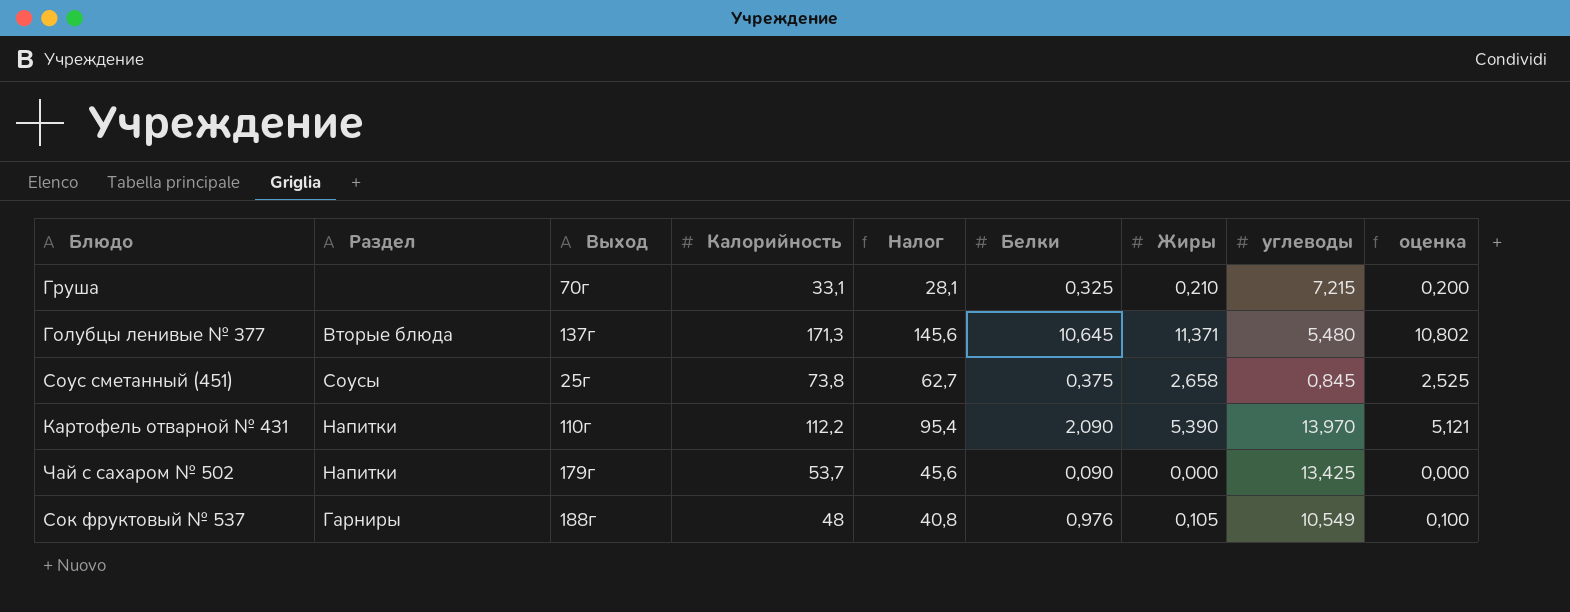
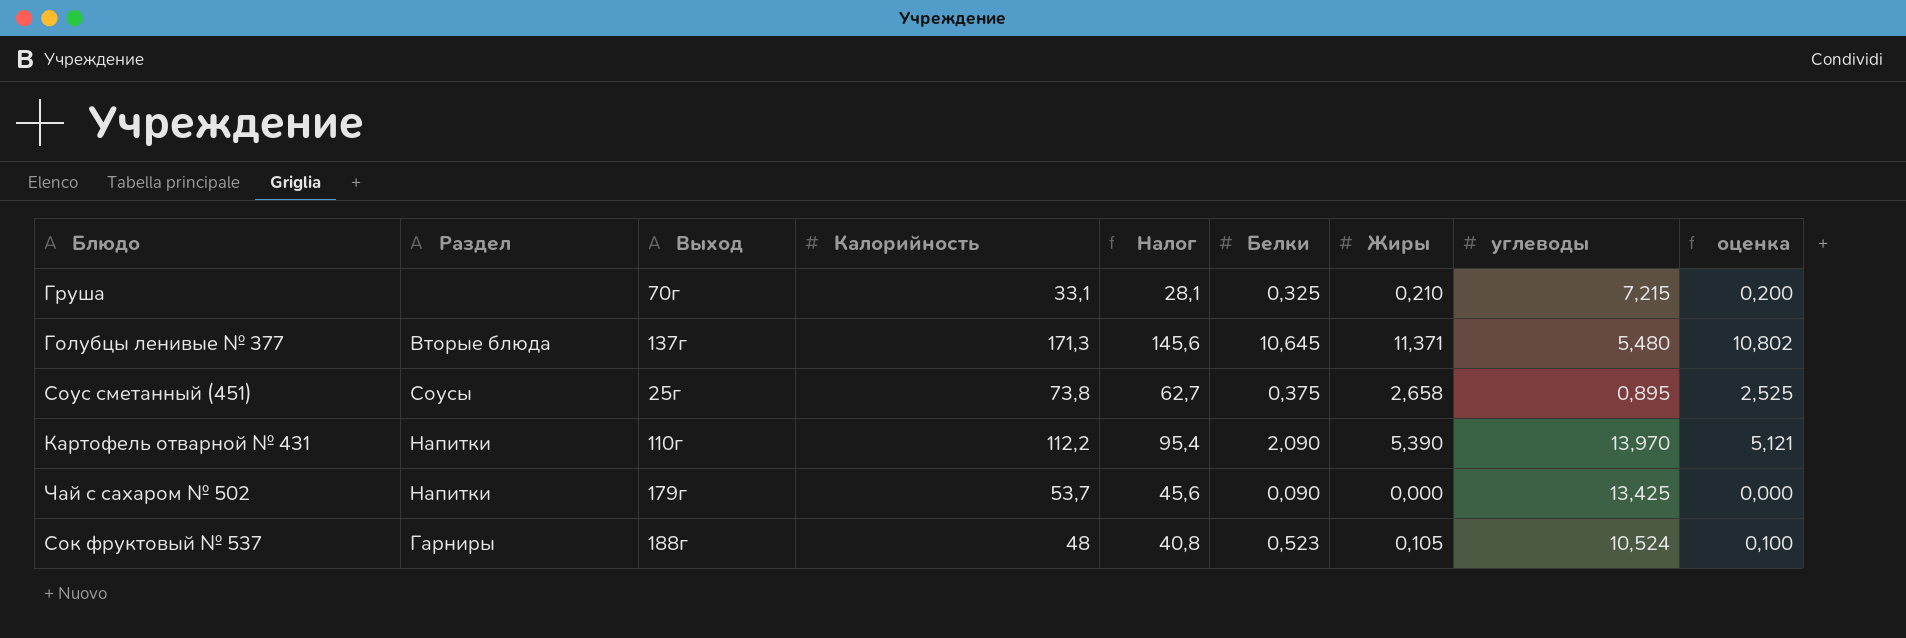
Соус сметанный (451) | углеводы: 0,845 -> 0,895
Сок фруктовый № 537 | Белки: 0,976 -> 0,523
Сок фруктовый № 537 | углеводы: 10,549 -> 10,524

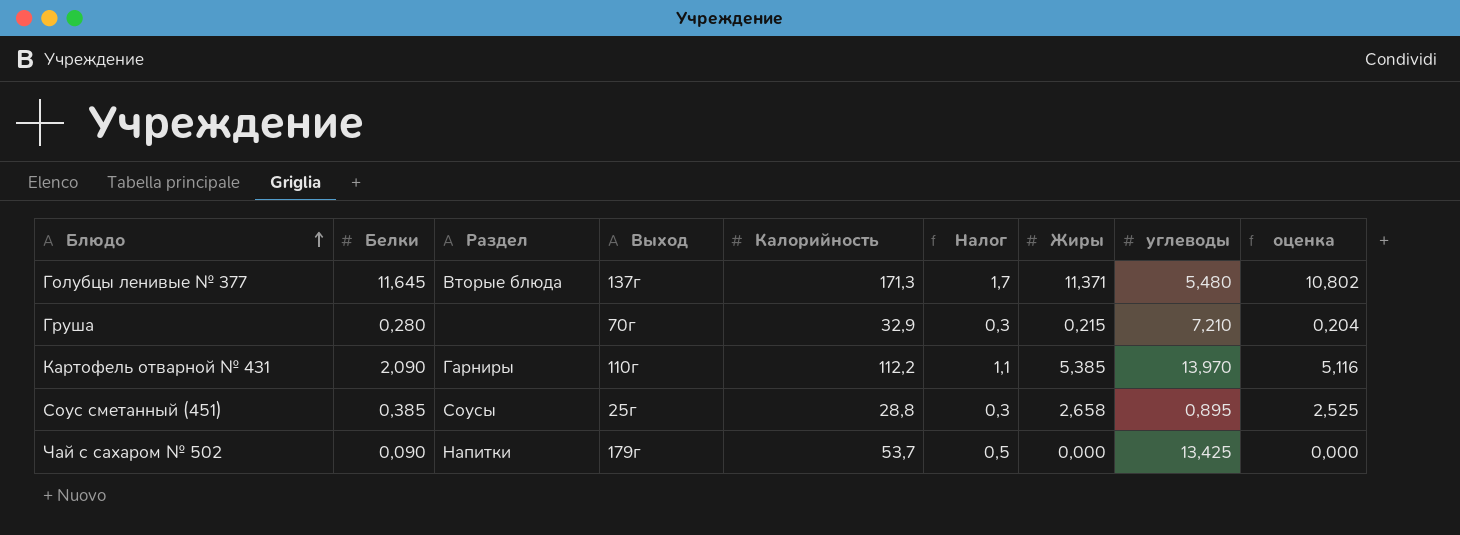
row order: none -> Блюдо ascending
column Белки | position: 6 -> 2
column Налог | formula: [Калорийность] * 0,85 -> [Калорийность] * 0,01
row Сок фруктовый № 537: Гарниры | 188г | 48 | 40,8 | 0,523 | 0,105 | 10,524 | 0,100 -> none
Голубцы ленивые № 377 | Белки: 10,645 -> 11,645
Груша | Белки: 0,325 -> 0,280
Груша | Калорийность: 33,1 -> 32,9
Груша | Жиры: 0,210 -> 0,215
Груша | углеводы: 7,215 -> 7,210
Груша | оценка: 0,200 -> 0,204
Картофель отварной № 431 | Раздел: Напитки -> Гарниры
Картофель отварной № 431 | Жиры: 5,390 -> 5,385
Картофель отварной № 431 | оценка: 5,121 -> 5,116
Соус сметанный (451) | Белки: 0,375 -> 0,385
Соус сметанный (451) | Калорийность: 73,8 -> 28,8

